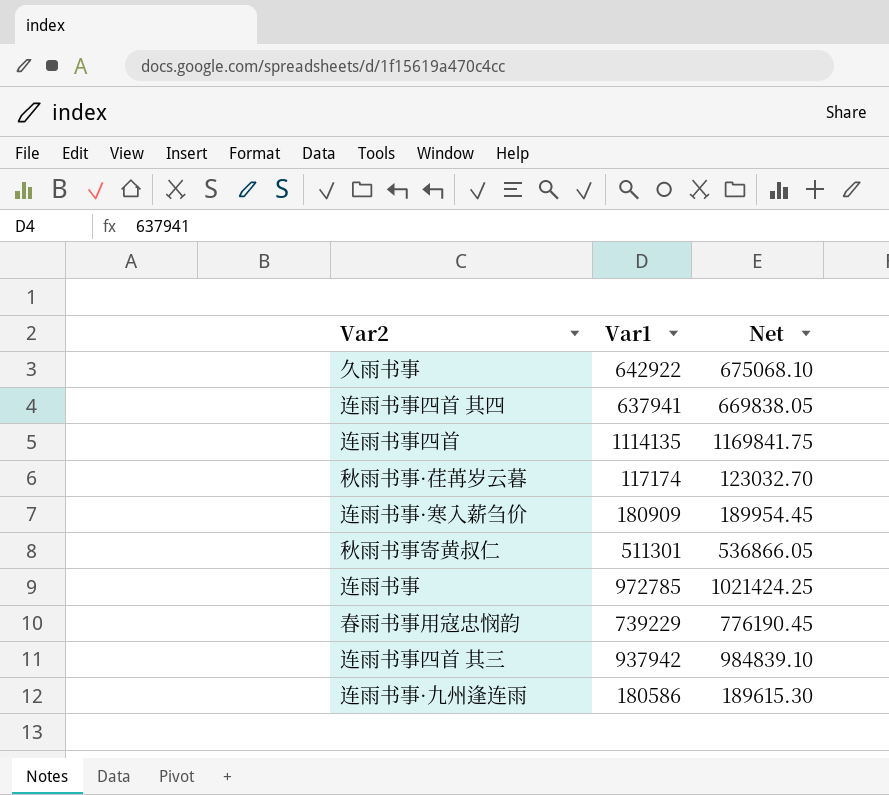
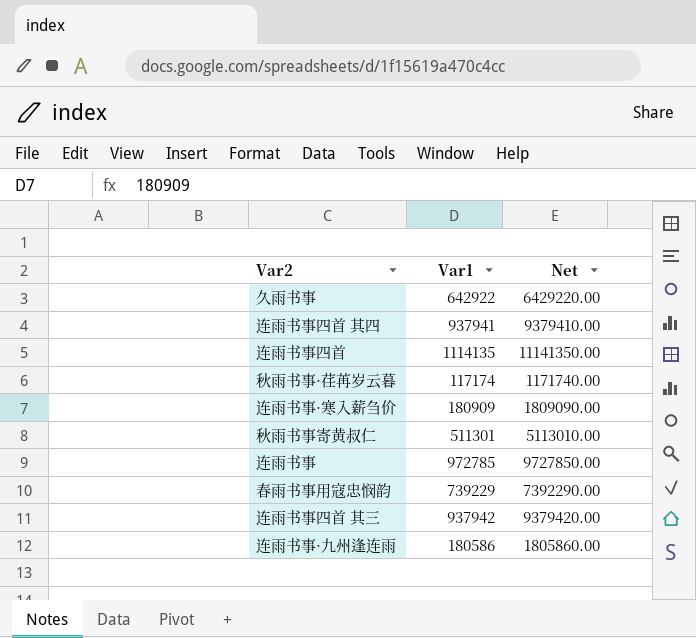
column Net | formula: [Var1] * 1.05 -> [Var1] * 10
连雨书事四首 其四 | Var1: 637941 -> 937941

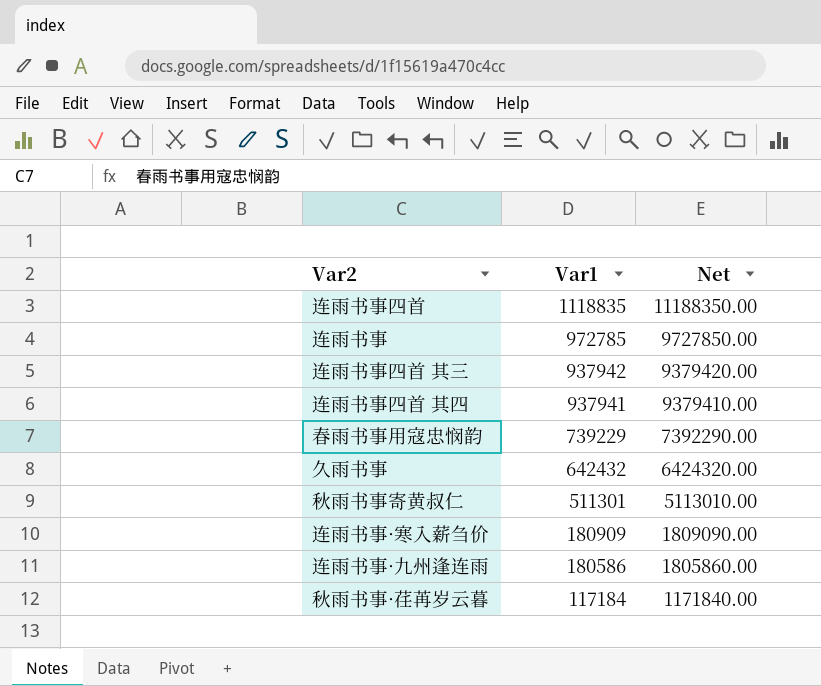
row order: none -> Var1 descending
连雨书事四首 | Var1: 1114135 -> 1118835
连雨书事四首 | Net: 11141350.00 -> 11188350.00
久雨书事 | Var1: 642922 -> 642432
久雨书事 | Net: 6429220.00 -> 6424320.00
秋雨书事·荏苒岁云暮 | Var1: 117174 -> 117184
秋雨书事·荏苒岁云暮 | Net: 1171740.00 -> 1171840.00

